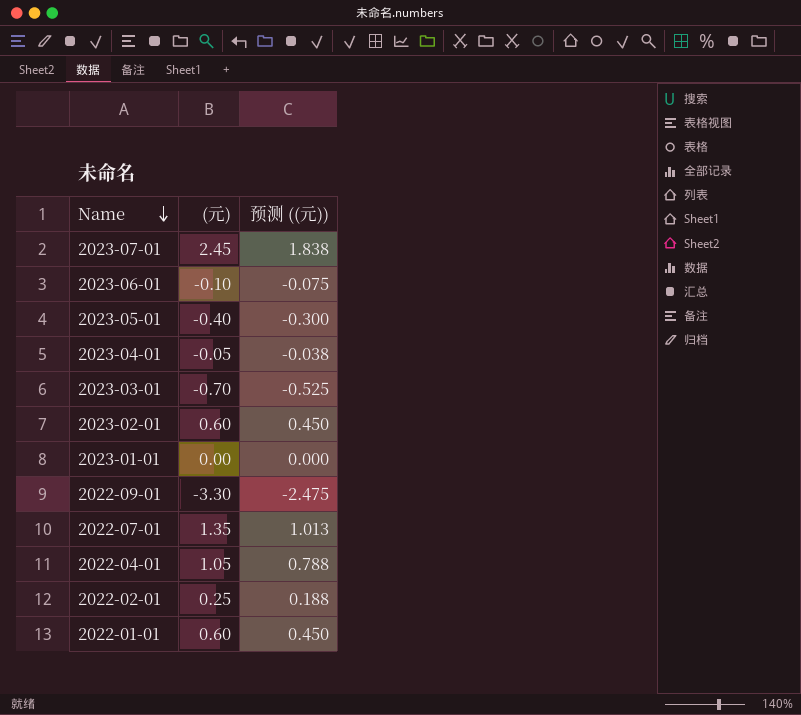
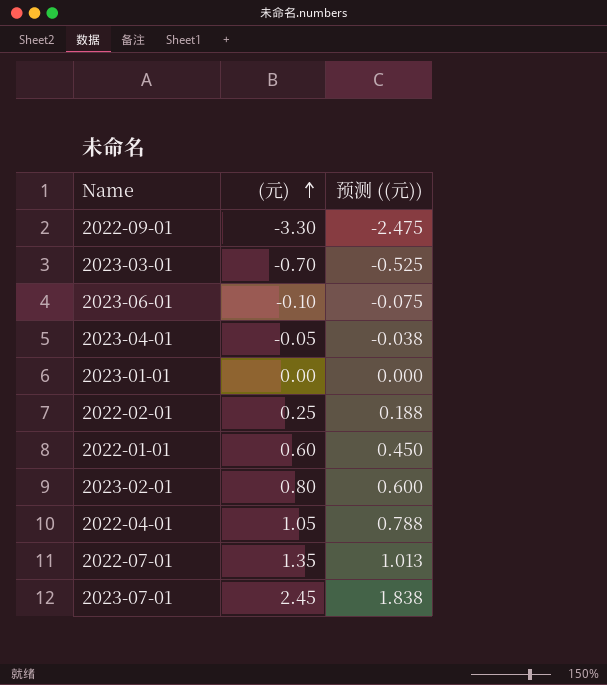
row order: Name descending -> (元) ascending
row 2023-05-01: -0.40 | -0.300 -> none
2023-02-01 | (元): 0.60 -> 0.80
2023-02-01 | 预测 ((元)): 0.450 -> 0.600

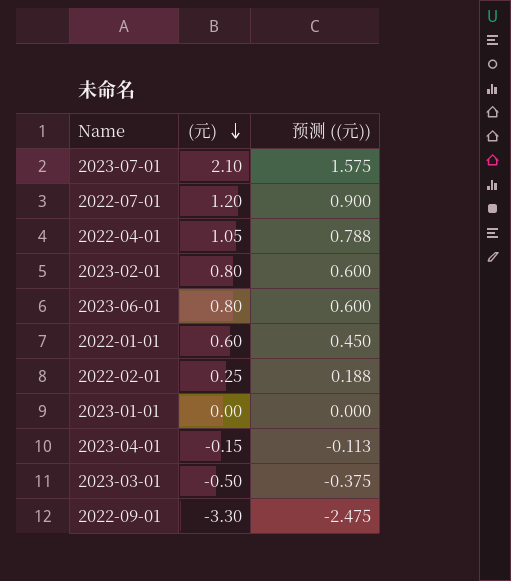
row order: (元) ascending -> (元) descending
2023-07-01 | (元): 2.45 -> 2.10
2023-07-01 | 预测 ((元)): 1.838 -> 1.575
2022-07-01 | (元): 1.35 -> 1.20
2022-07-01 | 预测 ((元)): 1.013 -> 0.900
2023-06-01 | (元): -0.10 -> 0.80
2023-06-01 | 预测 ((元)): -0.075 -> 0.600
2023-04-01 | (元): -0.05 -> -0.15
2023-04-01 | 预测 ((元)): -0.038 -> -0.113
2023-03-01 | (元): -0.70 -> -0.50
2023-03-01 | 预测 ((元)): -0.525 -> -0.375

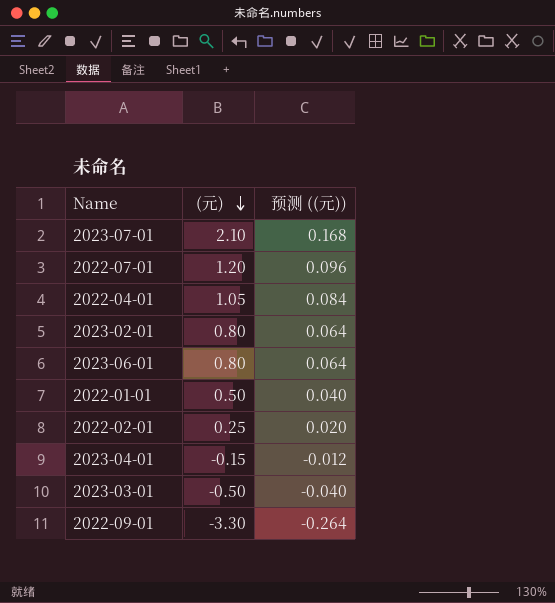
column 预测 ((元)) | formula: [(元)] * 0.75 -> [(元)] * 0.08
row 2023-01-01: 0.00 | 0.000 -> none
2022-01-01 | (元): 0.60 -> 0.50

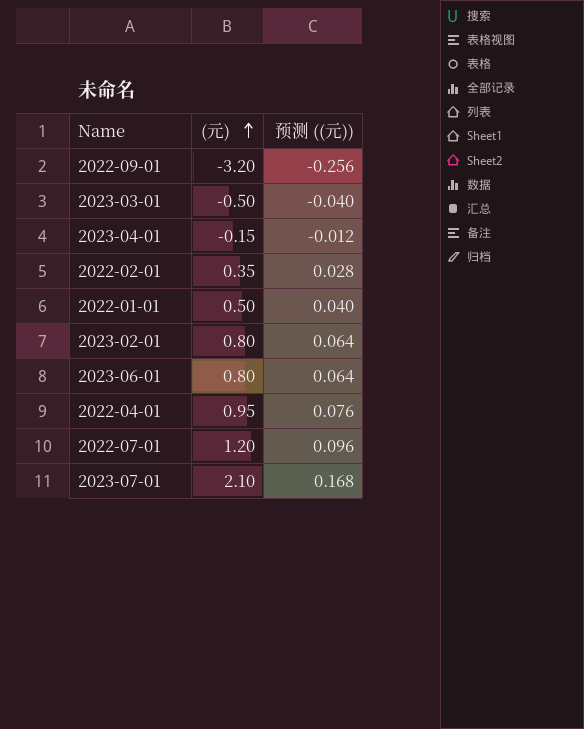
row order: (元) descending -> (元) ascending
2022-09-01 | (元): -3.30 -> -3.20
2022-09-01 | 预测 ((元)): -0.264 -> -0.256
2022-02-01 | (元): 0.25 -> 0.35
2022-02-01 | 预测 ((元)): 0.020 -> 0.028
2022-04-01 | (元): 1.05 -> 0.95
2022-04-01 | 预测 ((元)): 0.084 -> 0.076

